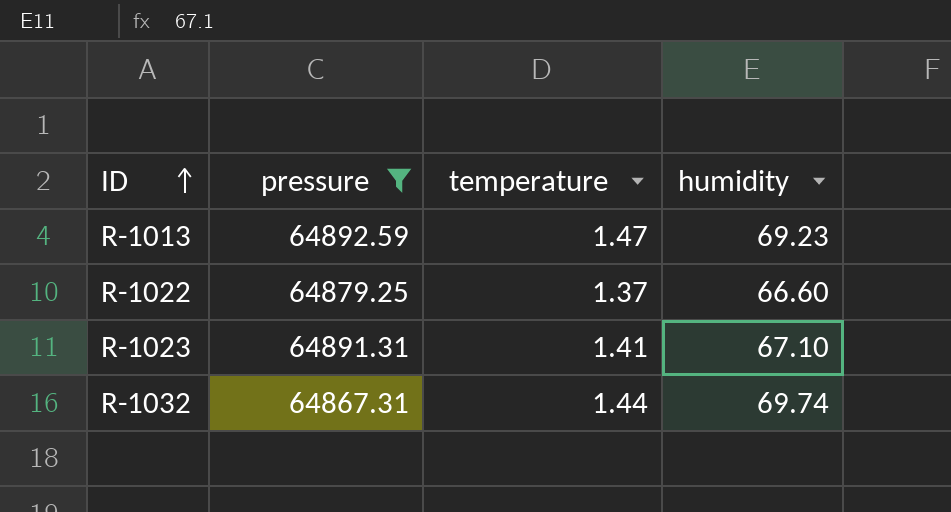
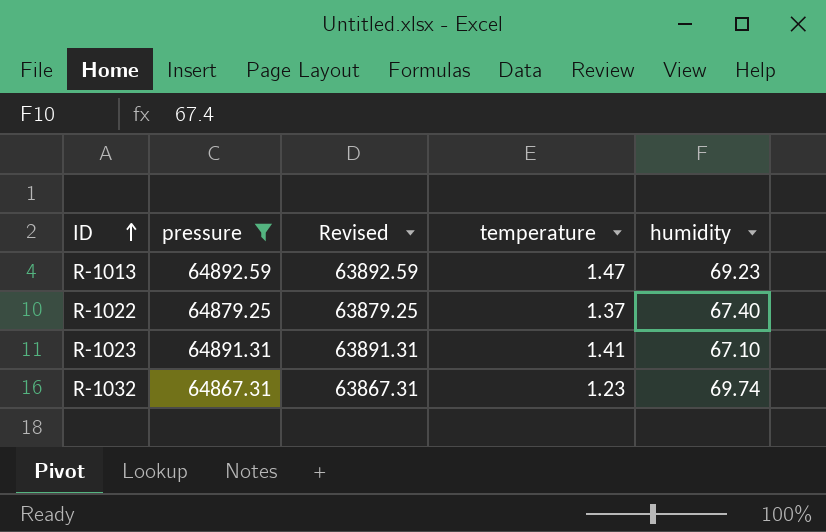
column Revised | formula: none -> [pressure] - 1000
R-1022 | humidity: 66.60 -> 67.40
R-1032 | temperature: 1.44 -> 1.23

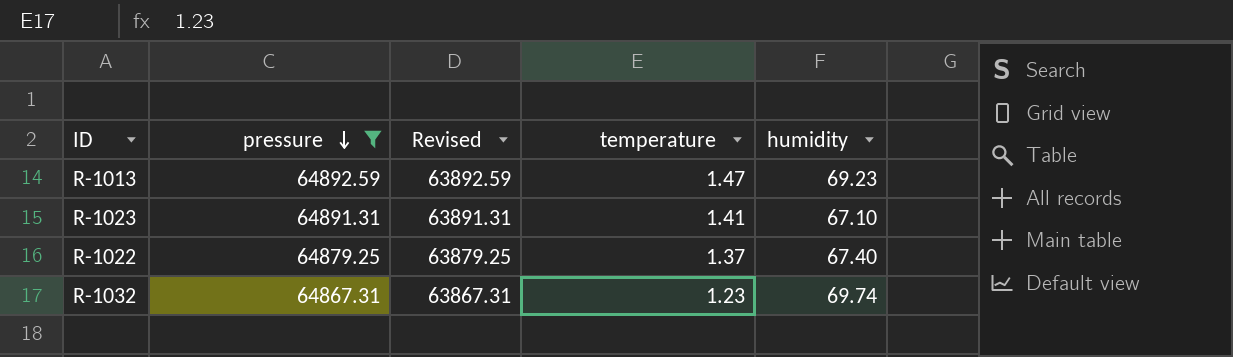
row order: ID ascending -> pressure descending

